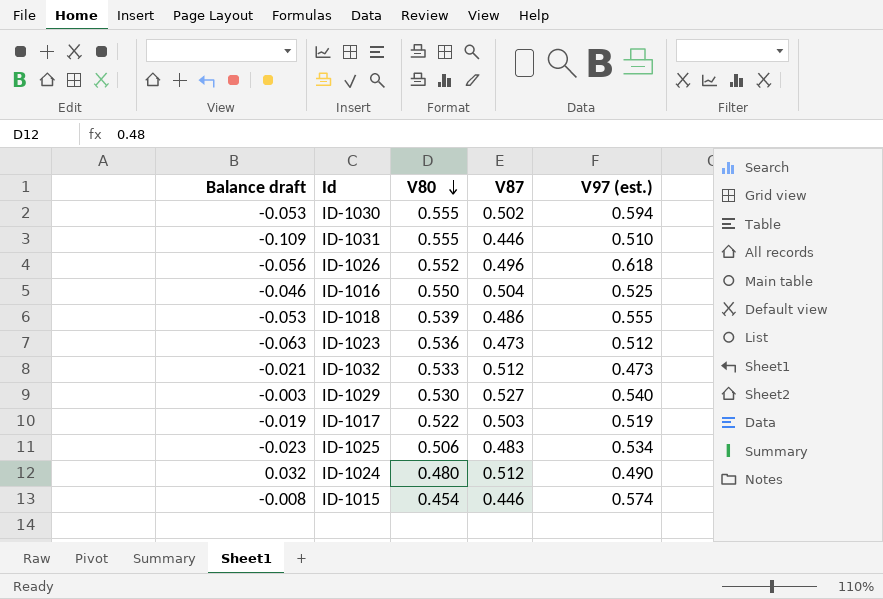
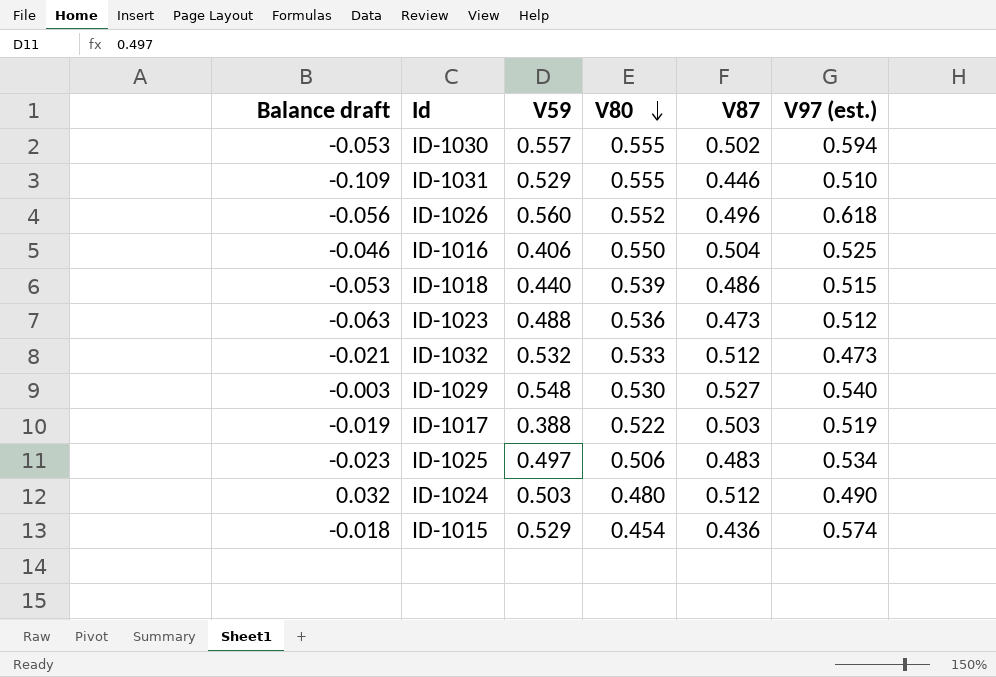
column V59 | position: none -> 3
ID-1018 | V97 (est.): 0.555 -> 0.515
ID-1015 | Balance draft: -0.008 -> -0.018
ID-1015 | V87: 0.446 -> 0.436

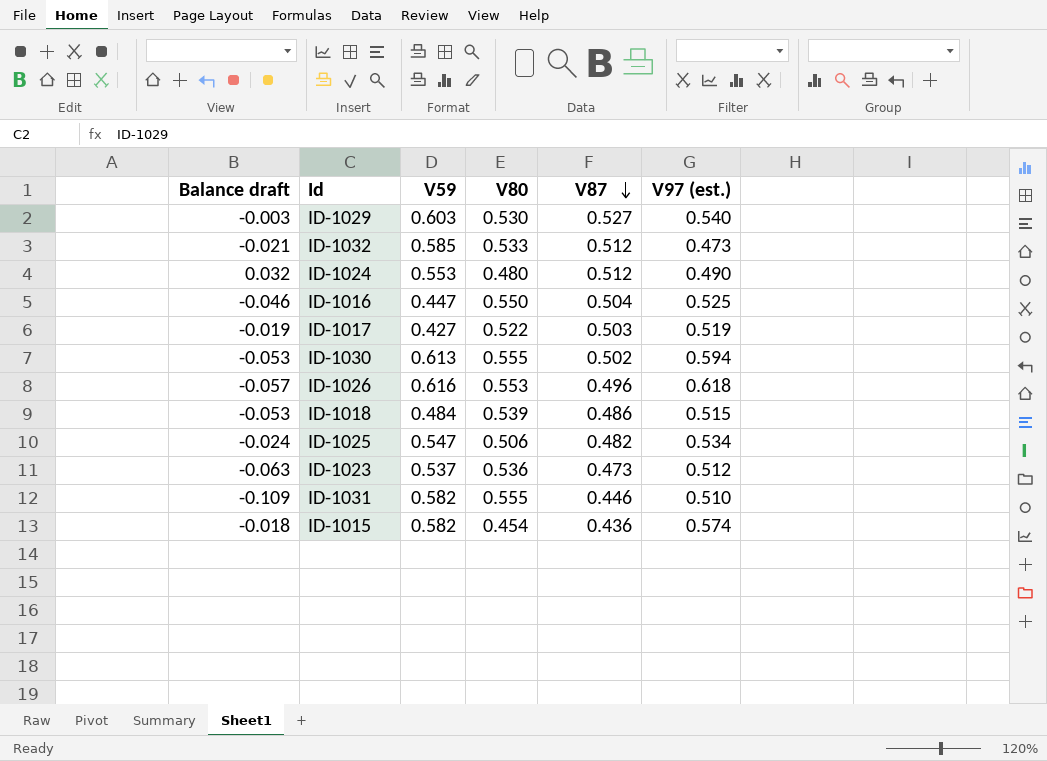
row order: V80 descending -> V87 descending
ID-1029 | V59: 0.548 -> 0.603
ID-1032 | V59: 0.532 -> 0.585
ID-1024 | V59: 0.503 -> 0.553
ID-1016 | V59: 0.406 -> 0.447
ID-1017 | V59: 0.388 -> 0.427
ID-1030 | V59: 0.557 -> 0.613
ID-1026 | Balance draft: -0.056 -> -0.057
ID-1026 | V59: 0.560 -> 0.616
ID-1026 | V80: 0.552 -> 0.553
ID-1018 | V59: 0.440 -> 0.484
ID-1025 | Balance draft: -0.023 -> -0.024
ID-1025 | V59: 0.497 -> 0.547
ID-1025 | V87: 0.483 -> 0.482
ID-1023 | V59: 0.488 -> 0.537
ID-1031 | V59: 0.529 -> 0.582
ID-1015 | V59: 0.529 -> 0.582

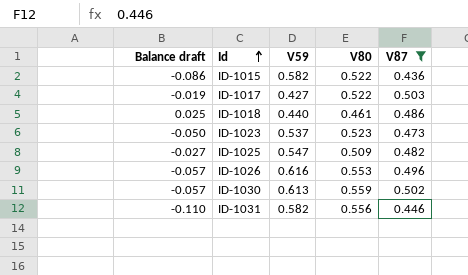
filter: none -> V87 <= 0.503
row order: V87 descending -> Id ascending
column V97 (est.) | position: 6 -> none
ID-1015 | Balance draft: -0.018 -> -0.086
ID-1015 | V80: 0.454 -> 0.522
ID-1018 | Balance draft: -0.053 -> 0.025
ID-1018 | V59: 0.484 -> 0.440
ID-1018 | V80: 0.539 -> 0.461
ID-1023 | Balance draft: -0.063 -> -0.050
ID-1023 | V80: 0.536 -> 0.523
ID-1025 | Balance draft: -0.024 -> -0.027
ID-1025 | V80: 0.506 -> 0.509
ID-1030 | Balance draft: -0.053 -> -0.057
ID-1030 | V80: 0.555 -> 0.559
ID-1031 | Balance draft: -0.109 -> -0.110
ID-1031 | V80: 0.555 -> 0.556

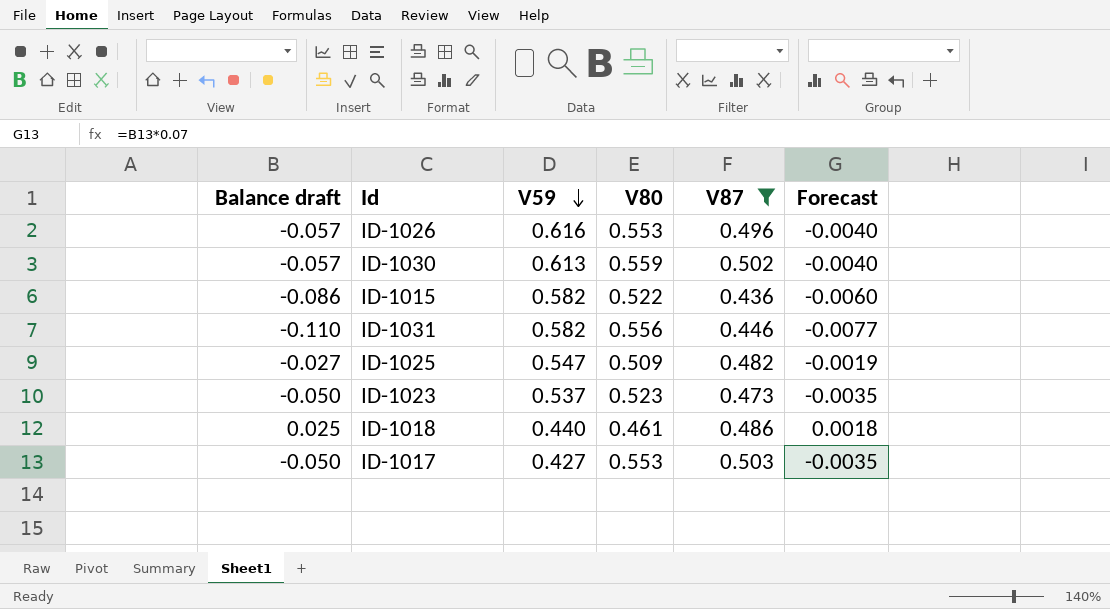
row order: Id ascending -> V59 descending
column Forecast | formula: none -> [Balance draft] * 0.07
ID-1017 | Balance draft: -0.019 -> -0.050
ID-1017 | V80: 0.522 -> 0.553

